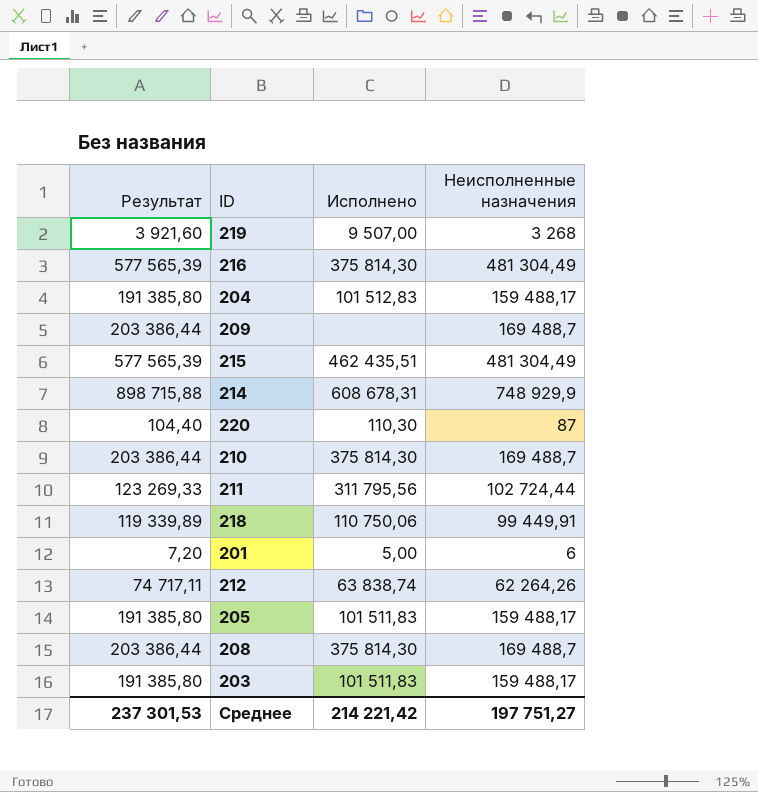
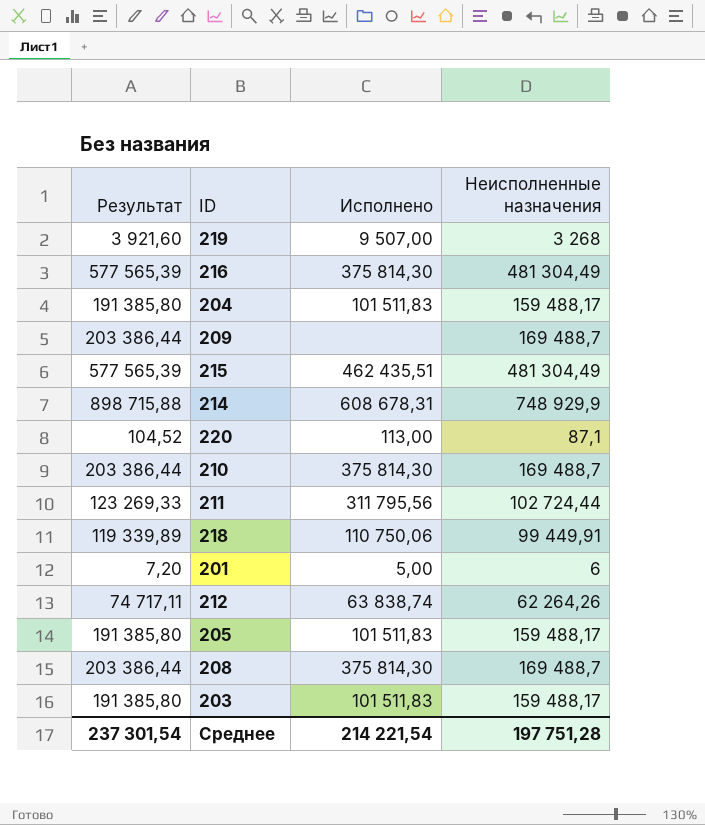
204 | Исполнено: 101 512,83 -> 101 511,83
220 | Результат: 104,40 -> 104,52
220 | Исполнено: 110,30 -> 113,00
220 | Неисполненные назначения: 87 -> 87,1
Среднее | Результат: 237 301,53 -> 237 301,54
Среднее | Исполнено: 214 221,42 -> 214 221,54
Среднее | Неисполненные назначения: 197 751,27 -> 197 751,28

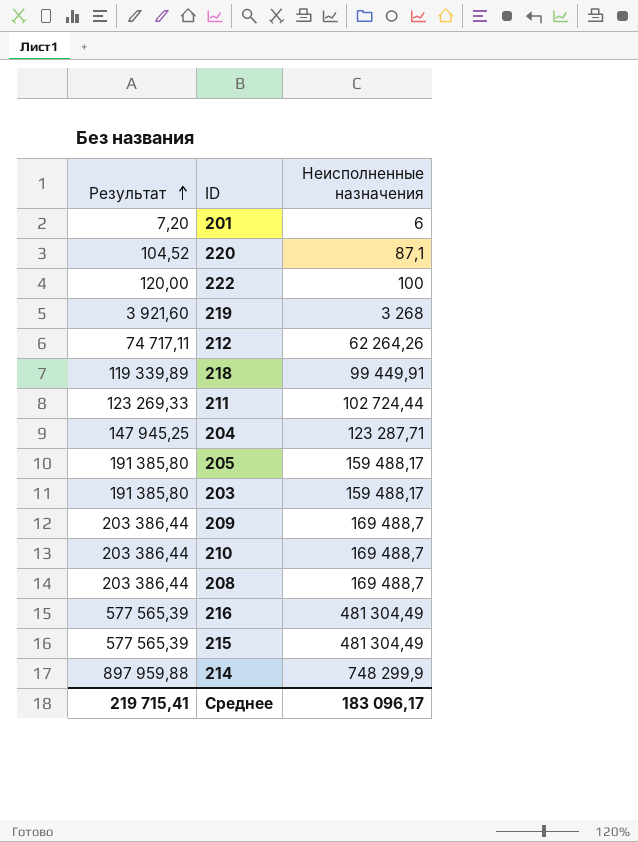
row order: none -> Результат ascending
column Исполнено | position: 3 -> none
row 222: none -> 120,00 | 100
204 | Результат: 191 385,80 -> 147 945,25
204 | Неисполненные назначения: 159 488,17 -> 123 287,71
214 | Результат: 898 715,88 -> 897 959,88
214 | Неисполненные назначения: 748 929,9 -> 748 299,9
Среднее | Результат: 237 301,54 -> 219 715,41
Среднее | Неисполненные назначения: 197 751,28 -> 183 096,17

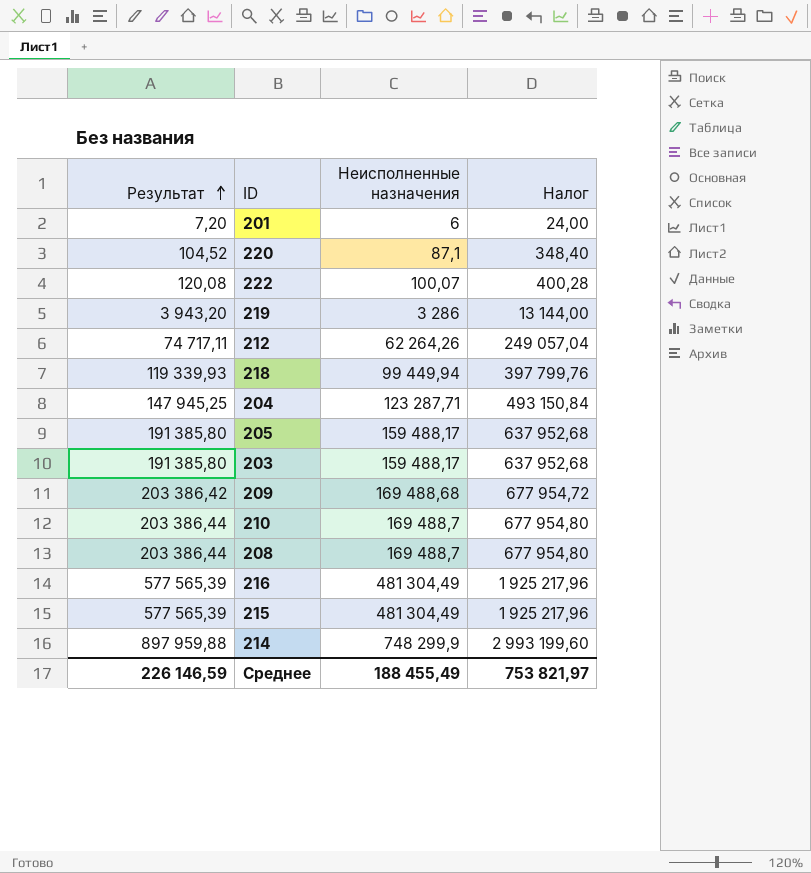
column Налог | formula: none -> [Неисполненные назначения] * 4
row 211: 123 269,33 | 102 724,44 -> none
222 | Результат: 120,00 -> 120,08
222 | Неисполненные назначения: 100 -> 100,07
219 | Результат: 3 921,60 -> 3 943,20
219 | Неисполненные назначения: 3 268 -> 3 286
218 | Результат: 119 339,89 -> 119 339,93
218 | Неисполненные назначения: 99 449,91 -> 99 449,94
209 | Результат: 203 386,44 -> 203 386,42
209 | Неисполненные назначения: 169 488,7 -> 169 488,68
Среднее | Результат: 219 715,41 -> 226 146,59
Среднее | Неисполненные назначения: 183 096,17 -> 188 455,49

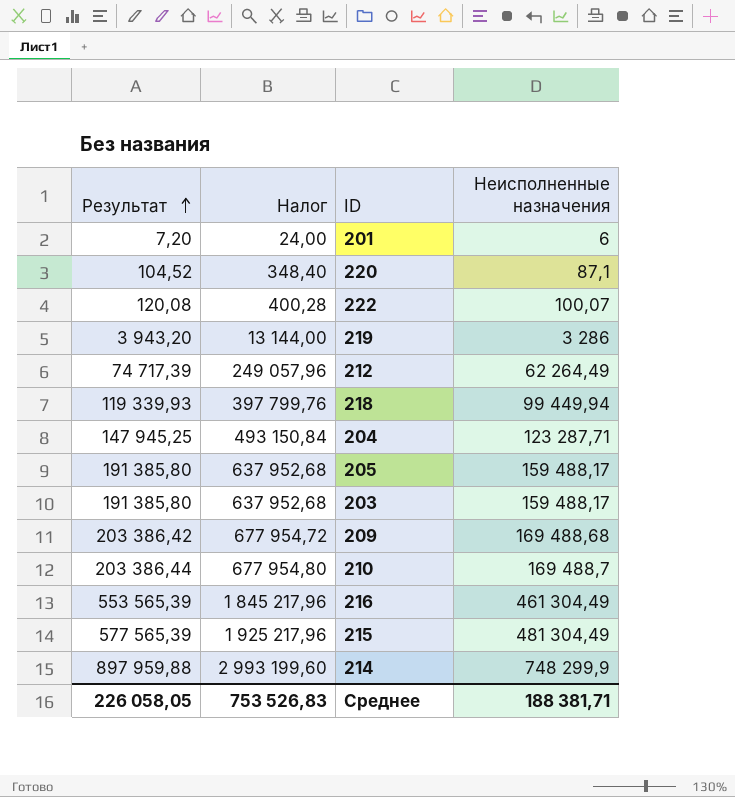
column Налог | position: 4 -> 2
row 208: 203 386,44 | 169 488,7 | 677 954,80 -> none
212 | Результат: 74 717,11 -> 74 717,39
212 | Налог: 249 057,04 -> 249 057,96
212 | Неисполненные назначения: 62 264,26 -> 62 264,49
216 | Результат: 577 565,39 -> 553 565,39
216 | Налог: 1 925 217,96 -> 1 845 217,96
216 | Неисполненные назначения: 481 304,49 -> 461 304,49
Среднее | Результат: 226 146,59 -> 226 058,05
Среднее | Налог: 753 821,97 -> 753 526,83
Среднее | Неисполненные назначения: 188 455,49 -> 188 381,71

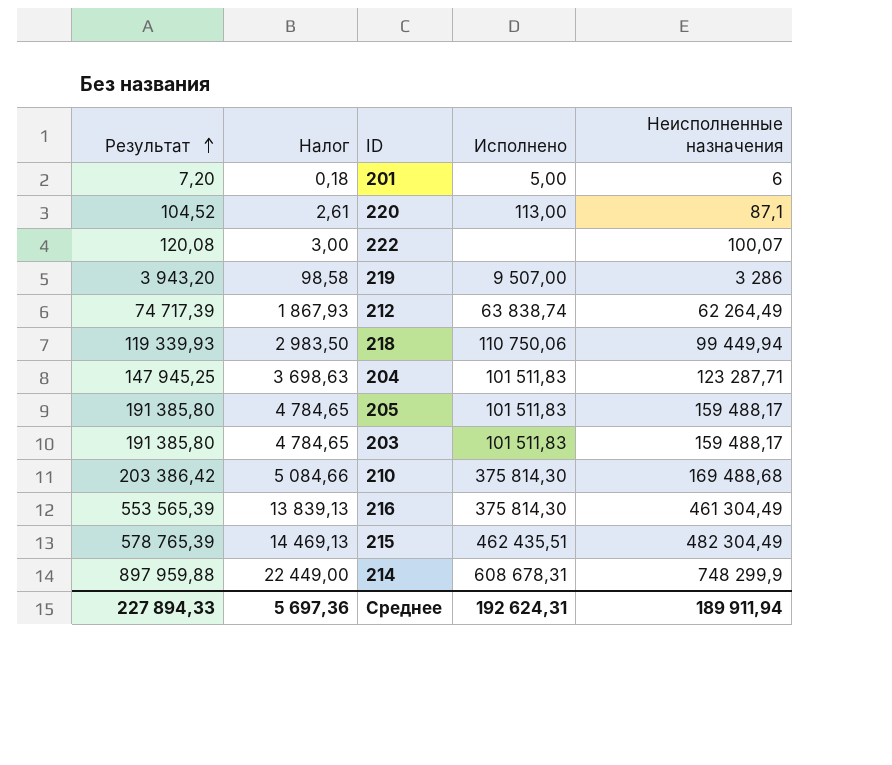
column Налог | formula: [Неисполненные назначения] * 4 -> [Неисполненные назначения] * 0,03
column Исполнено | position: none -> 4
row 209: 203 386,42 | 677 954,72 | 169 488,68 -> none
210 | Результат: 203 386,44 -> 203 386,42
210 | Неисполненные назначения: 169 488,7 -> 169 488,68
215 | Результат: 577 565,39 -> 578 765,39
215 | Неисполненные назначения: 481 304,49 -> 482 304,49
Среднее | Результат: 226 058,05 -> 227 894,33
Среднее | Налог: 753 526,83 -> 5 697,36
Среднее | Неисполненные назначения: 188 381,71 -> 189 911,94

